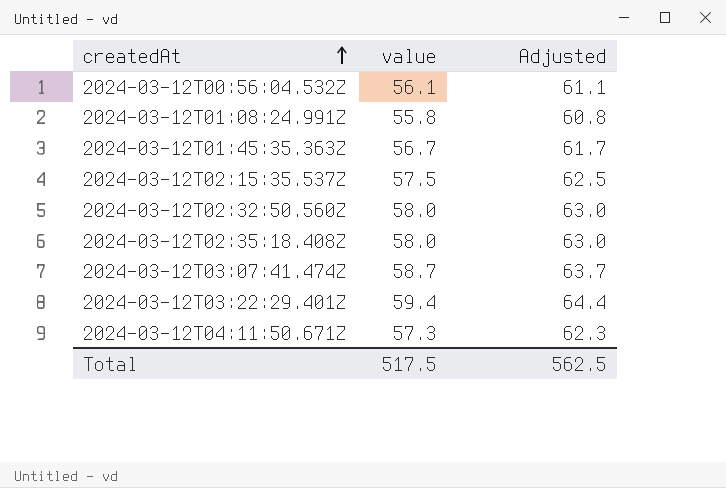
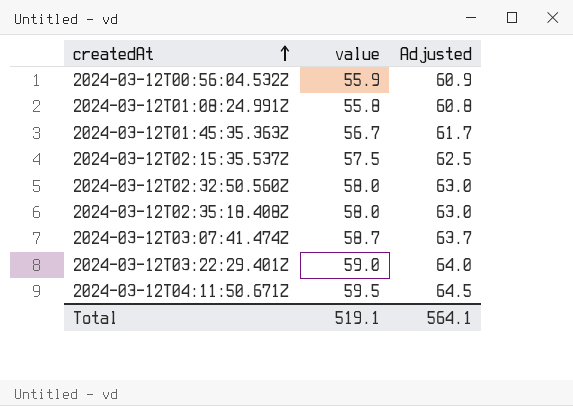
2024-03-12T00:56:04.532Z | value: 56.1 -> 55.9
2024-03-12T00:56:04.532Z | Adjusted: 61.1 -> 60.9
2024-03-12T03:22:29.401Z | value: 59.4 -> 59.0
2024-03-12T03:22:29.401Z | Adjusted: 64.4 -> 64.0
2024-03-12T04:11:50.671Z | value: 57.3 -> 59.5
2024-03-12T04:11:50.671Z | Adjusted: 62.3 -> 64.5
Total | value: 517.5 -> 519.1
Total | Adjusted: 562.5 -> 564.1

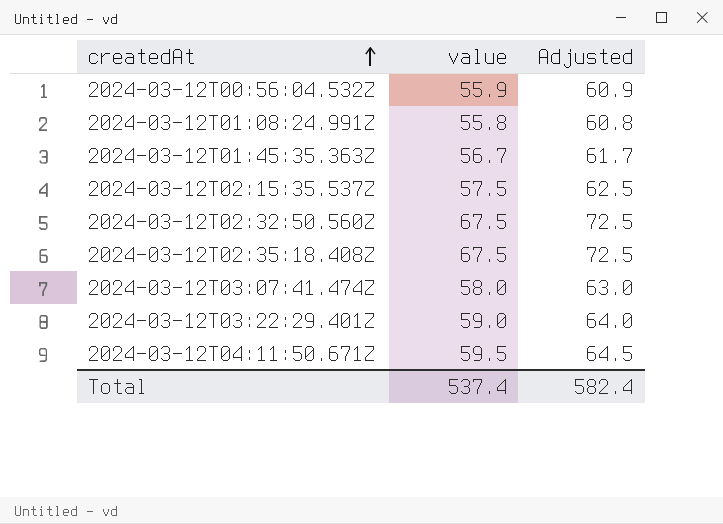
2024-03-12T02:32:50.560Z | value: 58.0 -> 67.5
2024-03-12T02:32:50.560Z | Adjusted: 63.0 -> 72.5
2024-03-12T02:35:18.408Z | value: 58.0 -> 67.5
2024-03-12T02:35:18.408Z | Adjusted: 63.0 -> 72.5
2024-03-12T03:07:41.474Z | value: 58.7 -> 58.0
2024-03-12T03:07:41.474Z | Adjusted: 63.7 -> 63.0
Total | value: 519.1 -> 537.4
Total | Adjusted: 564.1 -> 582.4

